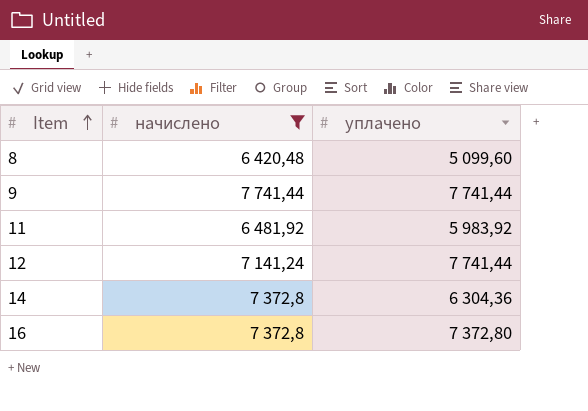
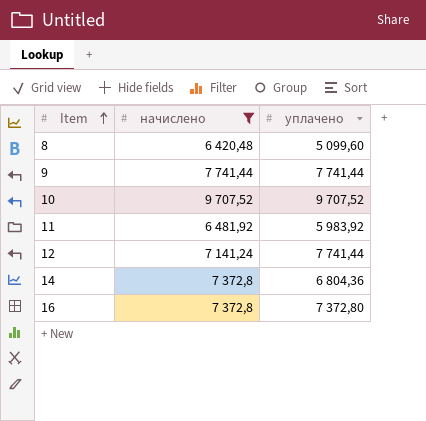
row 10: none -> 9 707,52 | 9 707,52
14 | уплачено: 6 304,36 -> 6 804,36

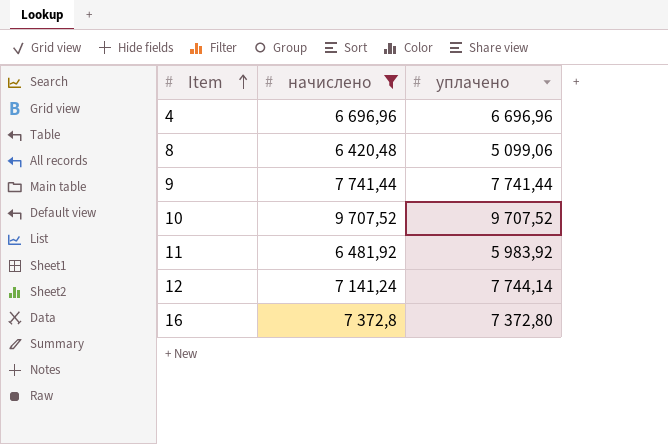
row 14: 7 372,8 | 6 804,36 -> none
row 4: none -> 6 696,96 | 6 696,96
8 | уплачено: 5 099,60 -> 5 099,06
12 | уплачено: 7 741,44 -> 7 744,14

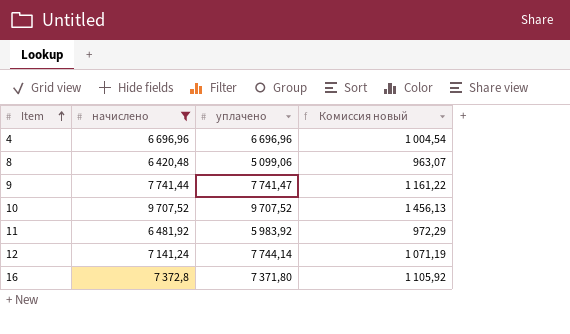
column Комиссия новый | formula: none -> [начислено] * 0,15
9 | уплачено: 7 741,44 -> 7 741,47
16 | уплачено: 7 372,80 -> 7 371,80

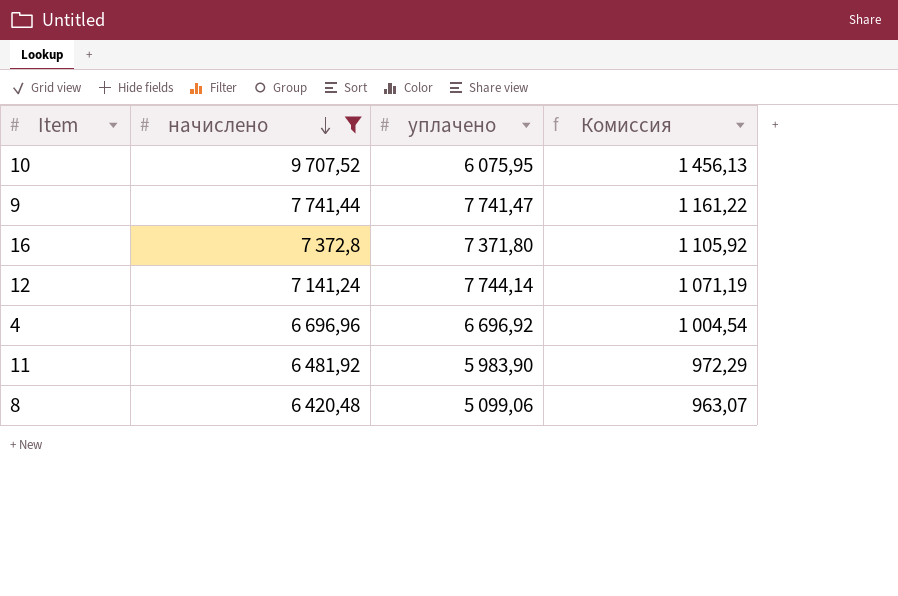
row order: Item ascending -> начислено descending
column name: Комиссия новый -> Комиссия
10 | уплачено: 9 707,52 -> 6 075,95
4 | уплачено: 6 696,96 -> 6 696,92
11 | уплачено: 5 983,92 -> 5 983,90

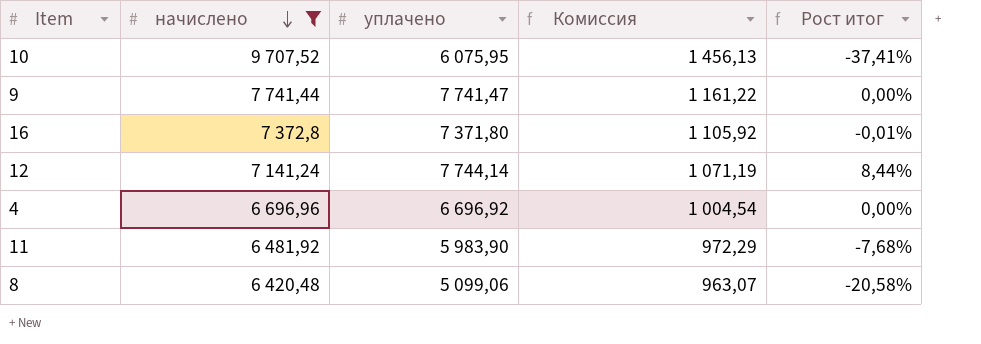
column Рост итог | formula: none -> ([уплачено] - [начислено]) / [начислено]

